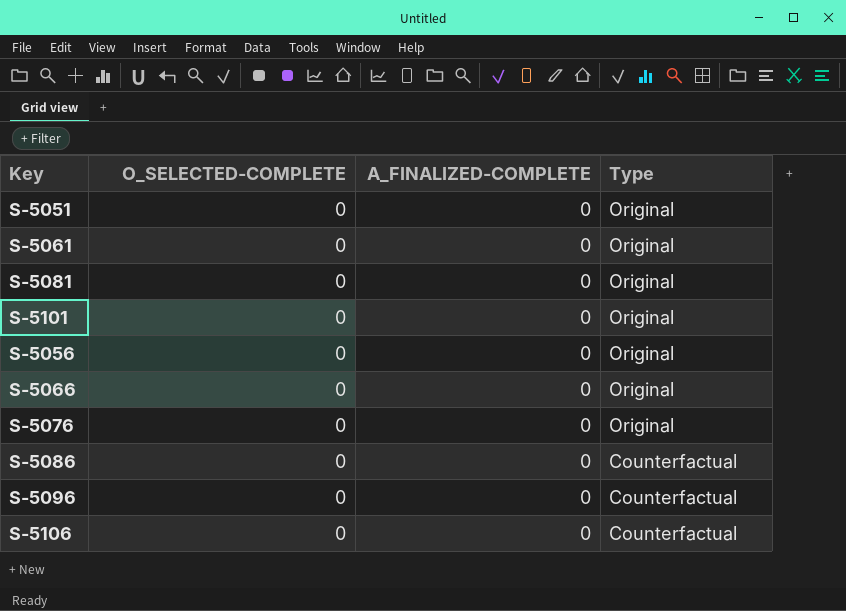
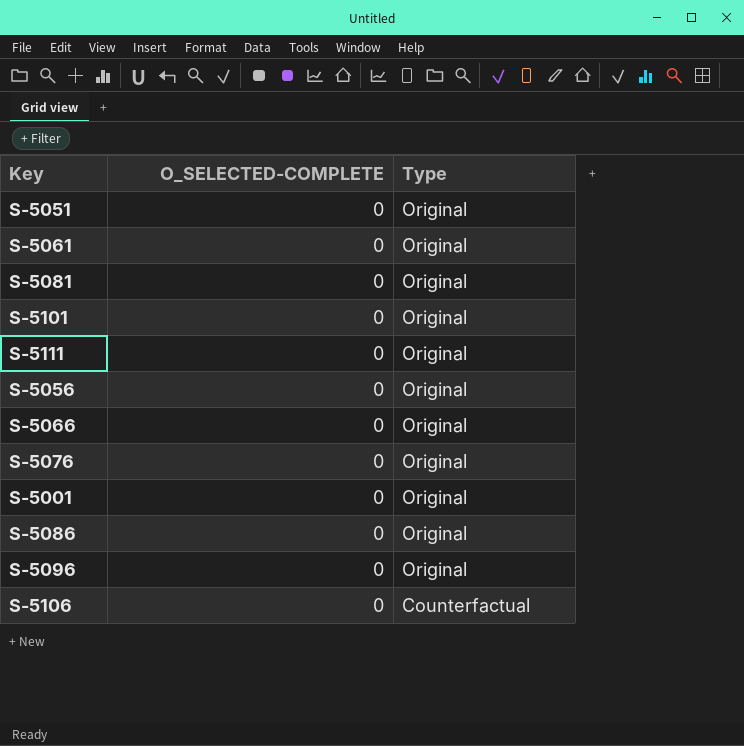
column A_FINALIZED-COMPLETE | position: 3 -> none
row S-5111: none -> 0 | Original
row S-5001: none -> 0 | Original
S-5086 | Type: Counterfactual -> Original
S-5096 | Type: Counterfactual -> Original

